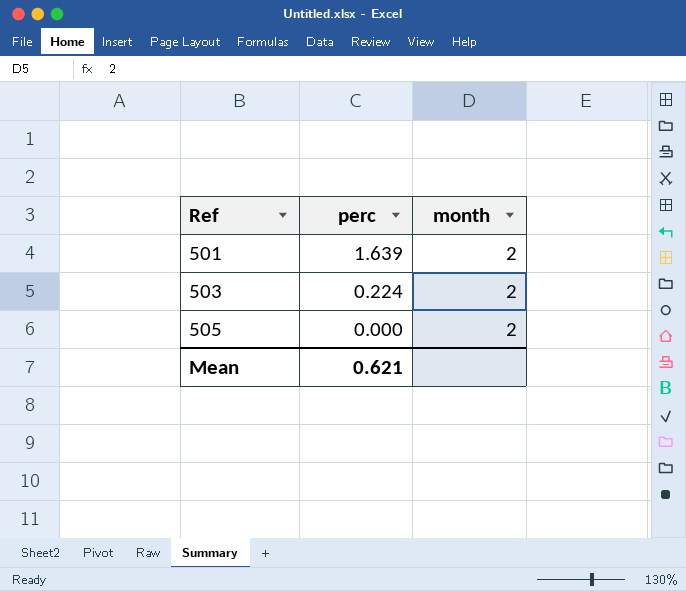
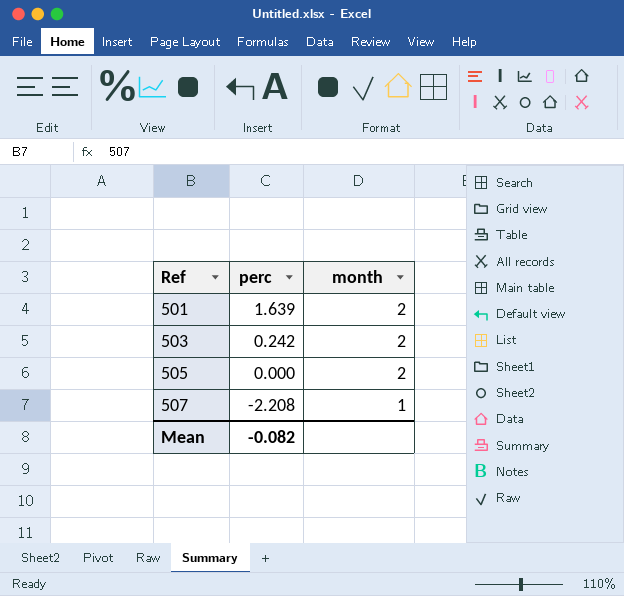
503 | perc: 0.224 -> 0.242
row 507: none -> -2.208 | 1
Mean | perc: 0.621 -> -0.082

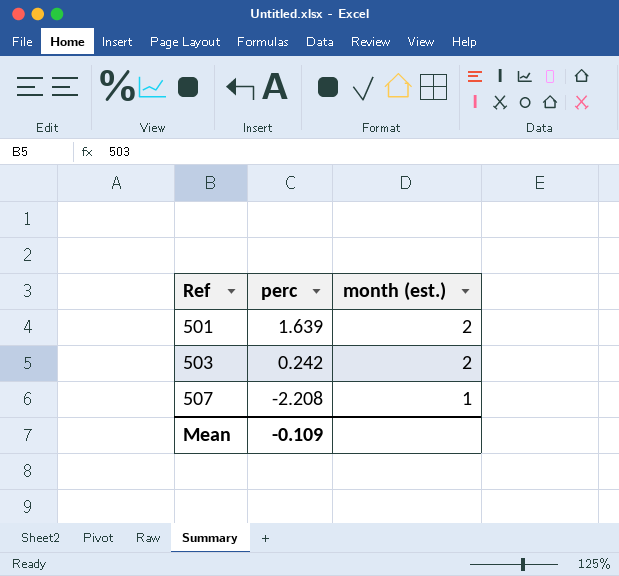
column name: month -> month (est.)
row 505: 0.000 | 2 -> none
Mean | perc: -0.082 -> -0.109

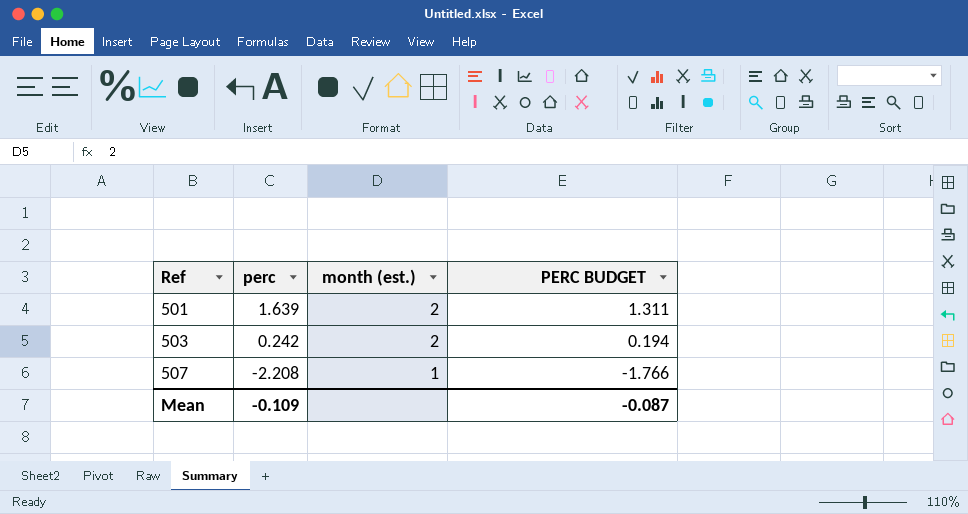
column PERC BUDGET | formula: none -> [perc] * 0.8

